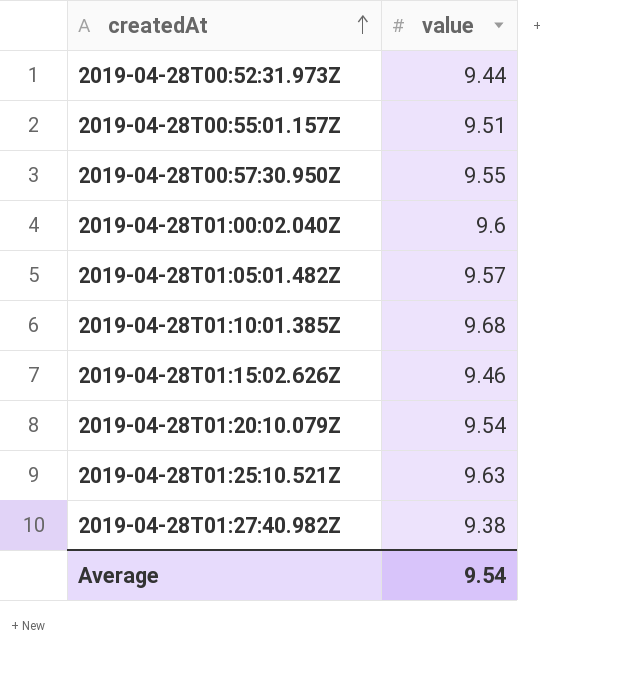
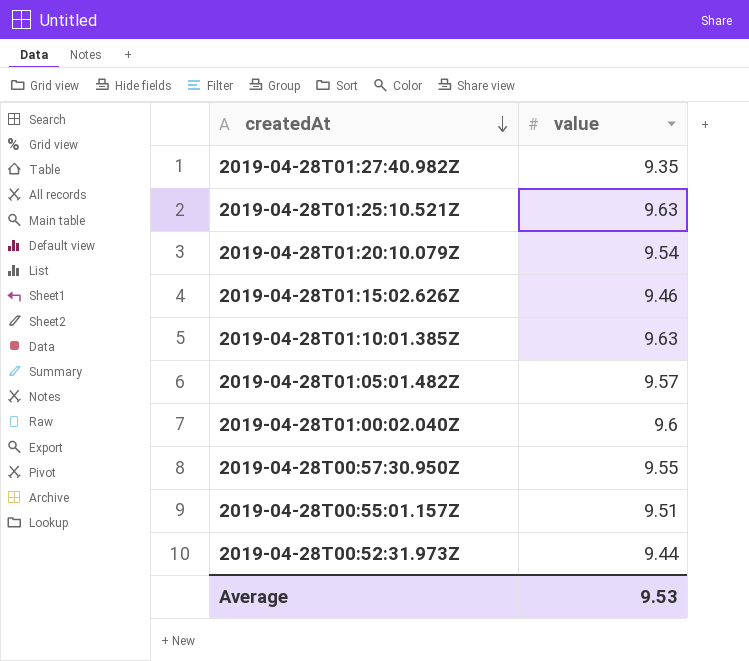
row order: createdAt ascending -> createdAt descending
2019-04-28T01:27:40.982Z | value: 9.38 -> 9.35
2019-04-28T01:10:01.385Z | value: 9.68 -> 9.63
Average | value: 9.54 -> 9.53

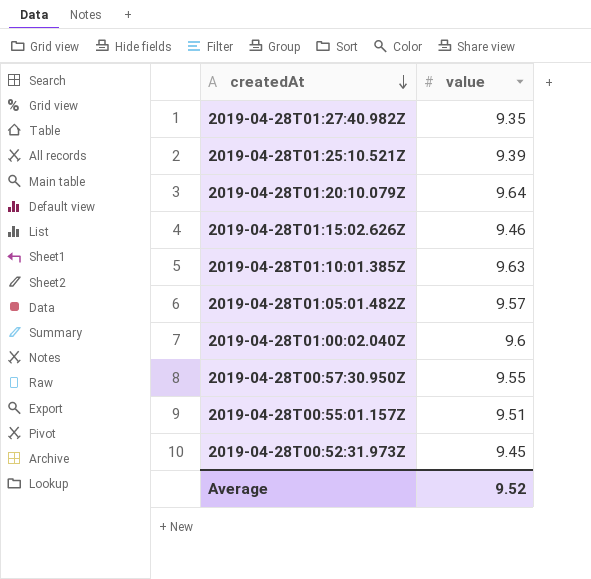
2019-04-28T01:25:10.521Z | value: 9.63 -> 9.39
2019-04-28T01:20:10.079Z | value: 9.54 -> 9.64
2019-04-28T00:52:31.973Z | value: 9.44 -> 9.45
Average | value: 9.53 -> 9.52

